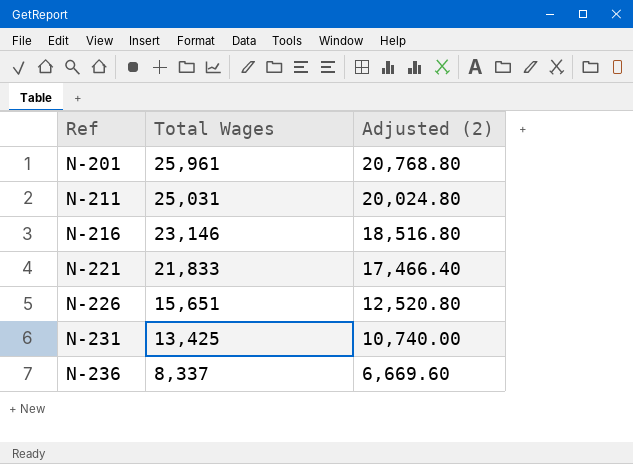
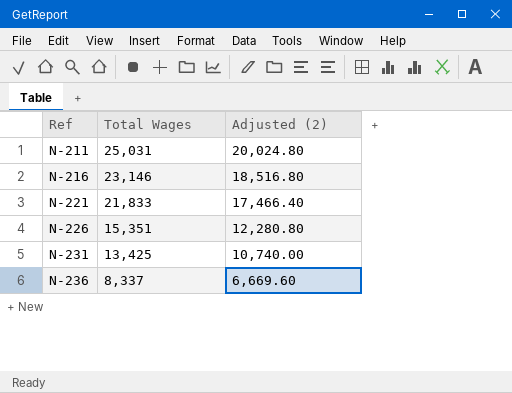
row N-201: 25,961 | 20,768.80 -> none
N-226 | Total Wages: 15,651 -> 15,351
N-226 | Adjusted (2): 12,520.80 -> 12,280.80

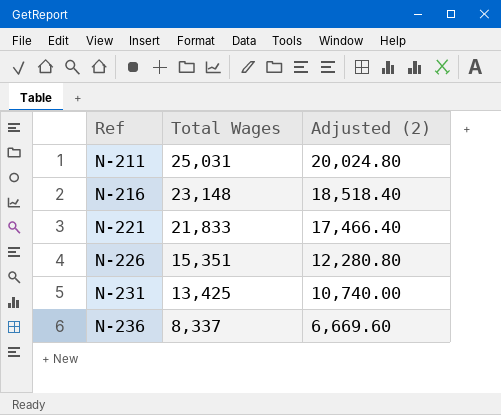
N-216 | Total Wages: 23,146 -> 23,148
N-216 | Adjusted (2): 18,516.80 -> 18,518.40

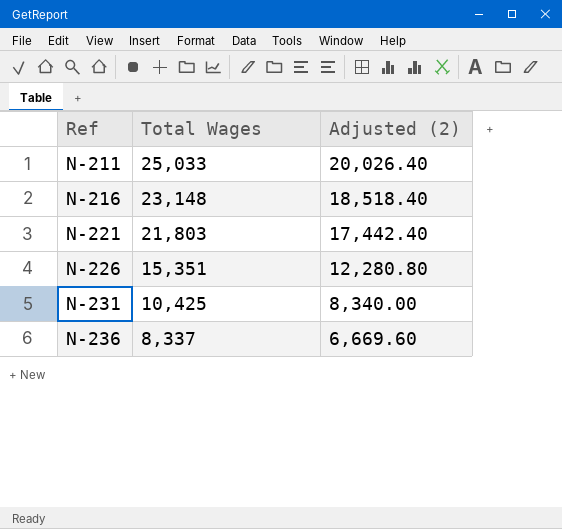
N-211 | Total Wages: 25,031 -> 25,033
N-211 | Adjusted (2): 20,024.80 -> 20,026.40
N-221 | Total Wages: 21,833 -> 21,803
N-221 | Adjusted (2): 17,466.40 -> 17,442.40
N-231 | Total Wages: 13,425 -> 10,425
N-231 | Adjusted (2): 10,740.00 -> 8,340.00

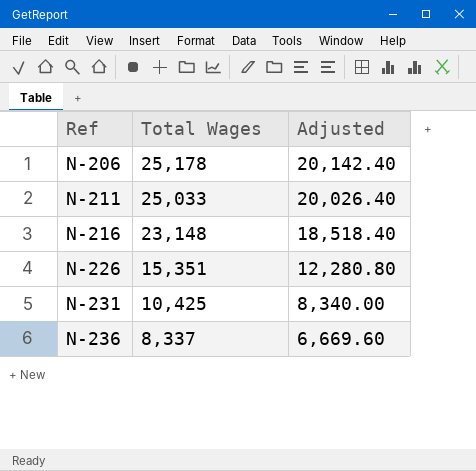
column name: Adjusted (2) -> Adjusted
row N-221: 21,803 | 17,442.40 -> none
row N-206: none -> 25,178 | 20,142.40

